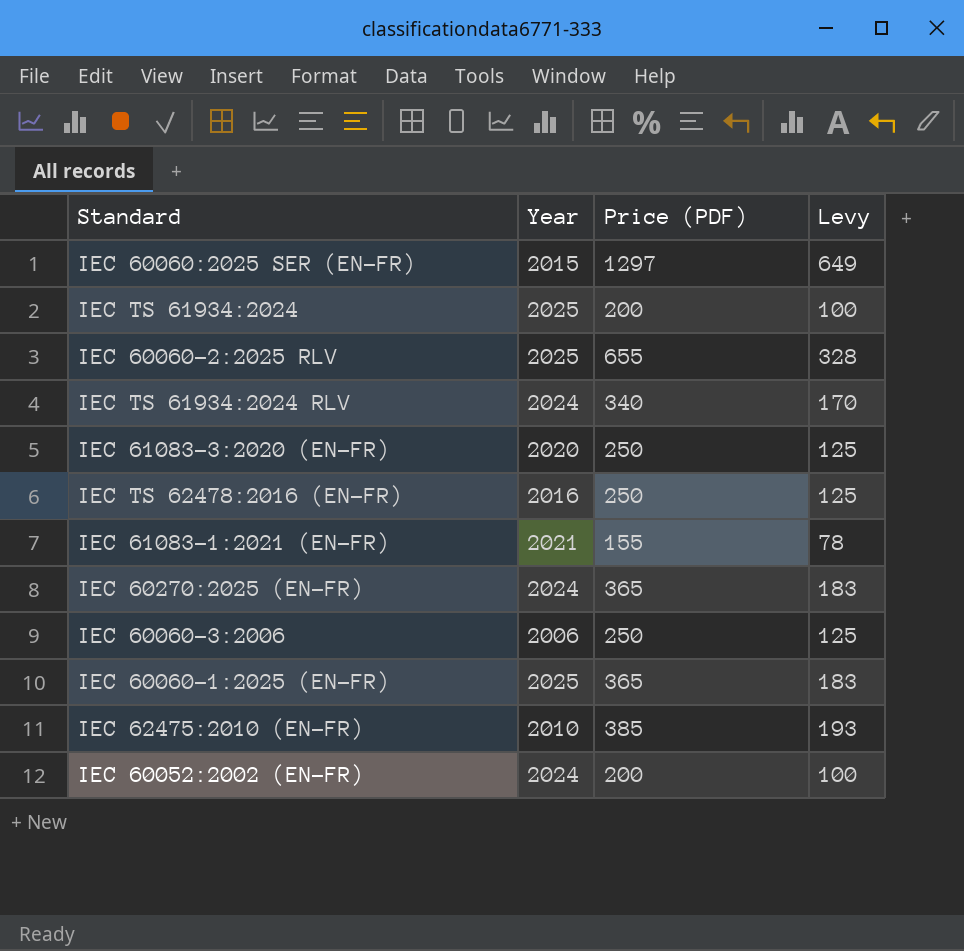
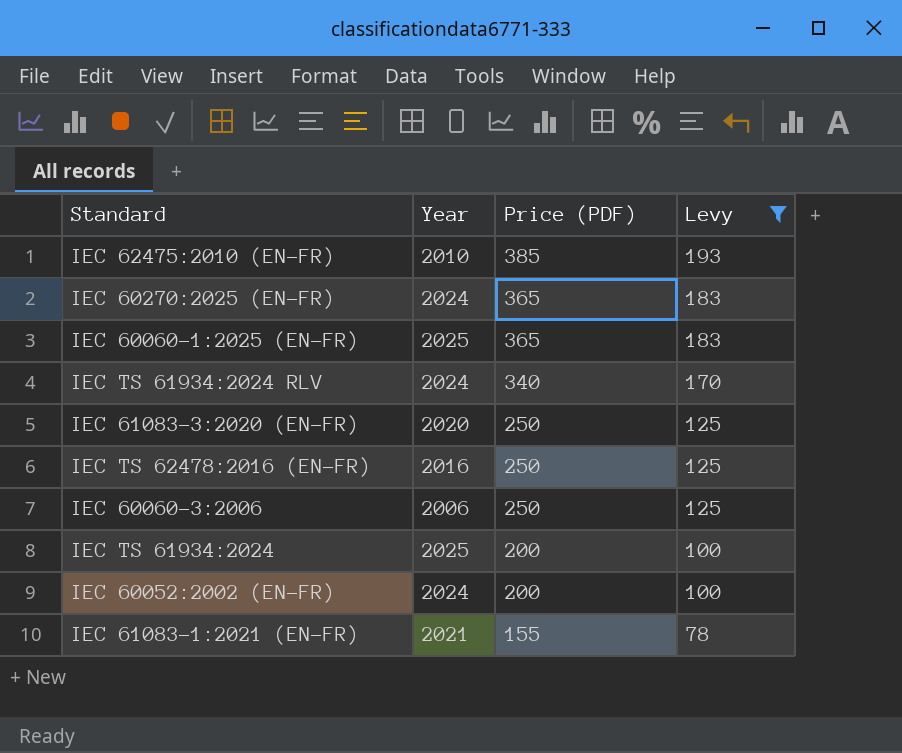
filter: none -> Levy <= 193
row order: none -> Price (PDF) descending

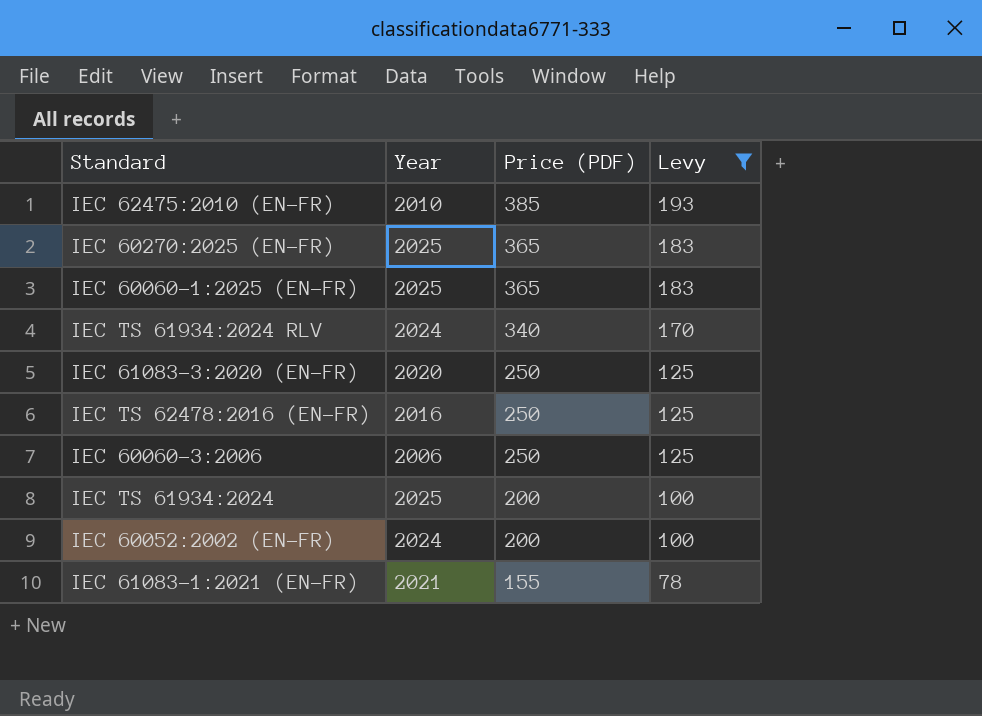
IEC 60270:2025 (EN-FR) | Year: 2024 -> 2025

